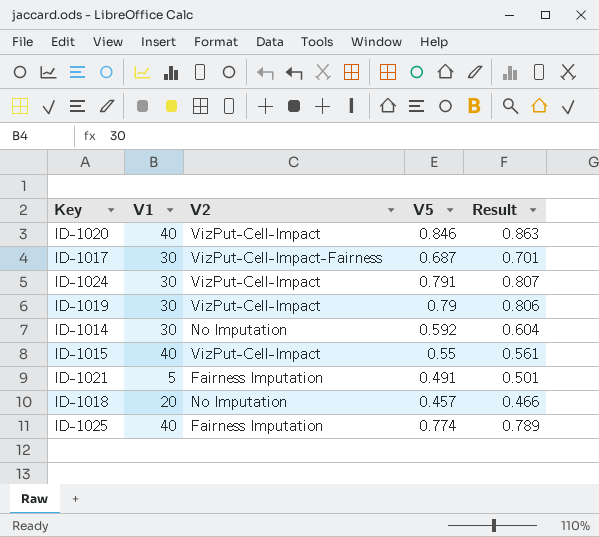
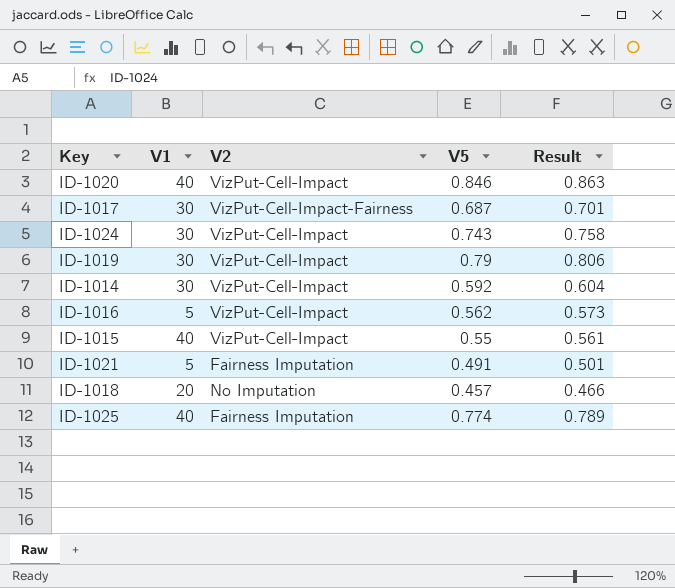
ID-1024 | V5: 0.791 -> 0.743
ID-1024 | Result: 0.807 -> 0.758
ID-1014 | V2: No Imputation -> VizPut-Cell-Impact
row ID-1016: none -> 5 | VizPut-Cell-Impact | 0.562 | 0.573

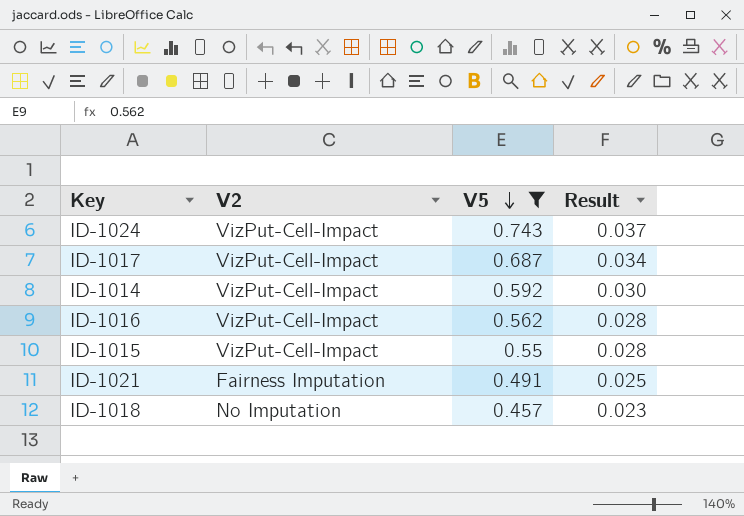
filter: none -> V5 <= 0.743
row order: none -> V5 descending
column V1 | position: 2 -> none
column Result | formula: [V5] * 1.02 -> [V5] * 0.05
ID-1017 | V2: VizPut-Cell-Impact-Fairness -> VizPut-Cell-Impact

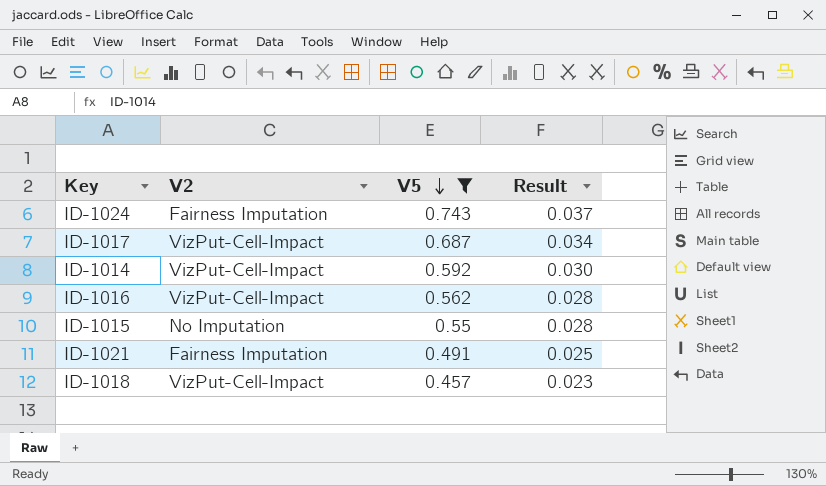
ID-1024 | V2: VizPut-Cell-Impact -> Fairness Imputation
ID-1015 | V2: VizPut-Cell-Impact -> No Imputation
ID-1018 | V2: No Imputation -> VizPut-Cell-Impact

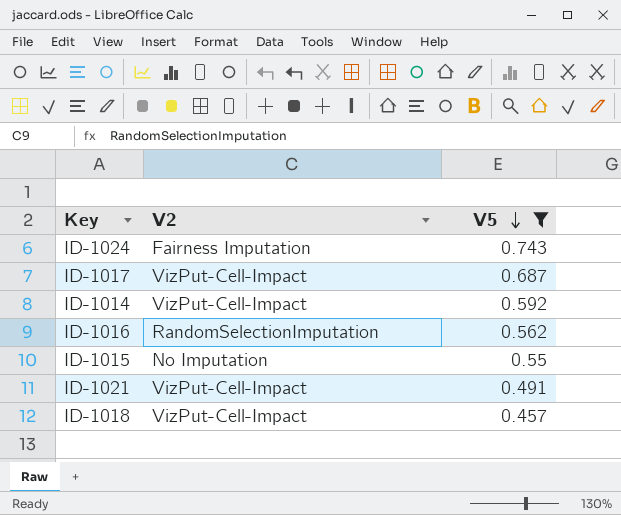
column Result | formula: [V5] * 0.05 -> none
ID-1016 | V2: VizPut-Cell-Impact -> RandomSelectionImputation
ID-1021 | V2: Fairness Imputation -> VizPut-Cell-Impact

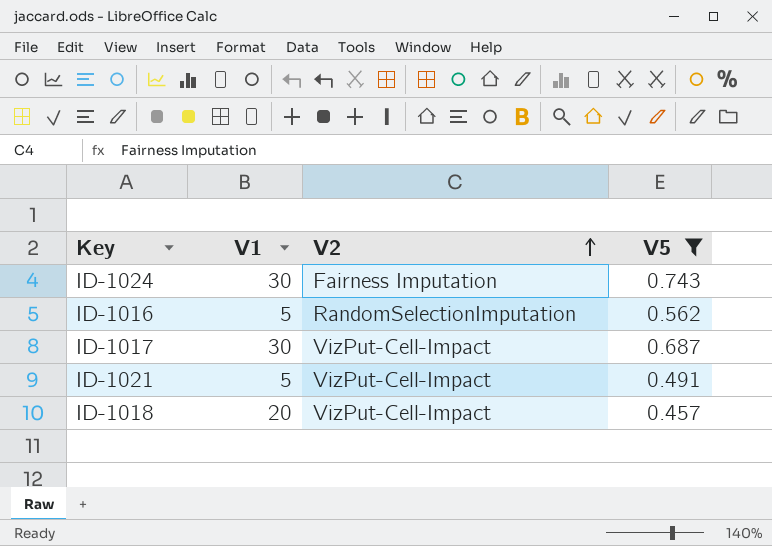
row order: V5 descending -> V2 ascending
column V1 | position: none -> 2
row ID-1014: VizPut-Cell-Impact | 0.592 -> none
row ID-1015: No Imputation | 0.55 -> none

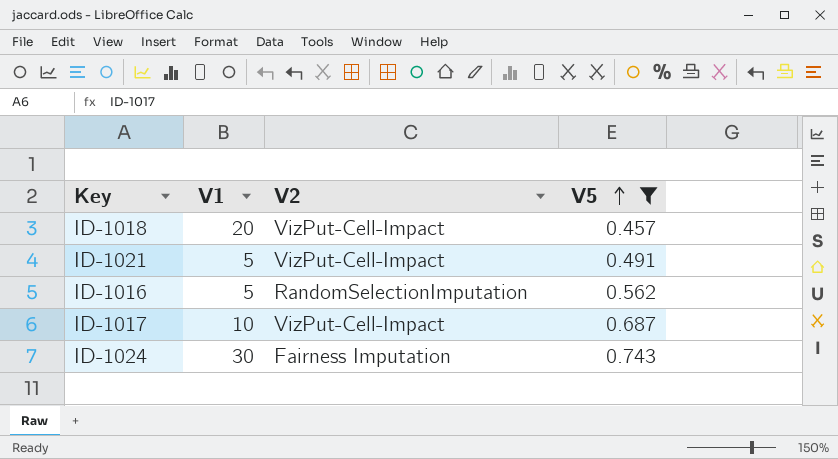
row order: V2 ascending -> V5 ascending
ID-1017 | V1: 30 -> 10

